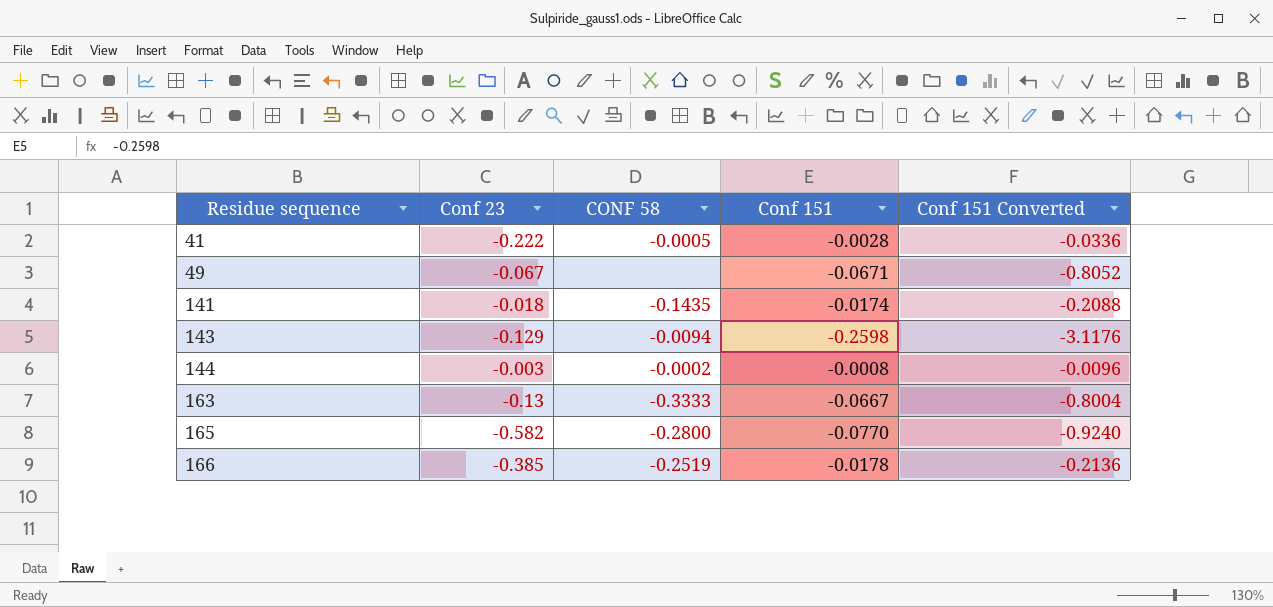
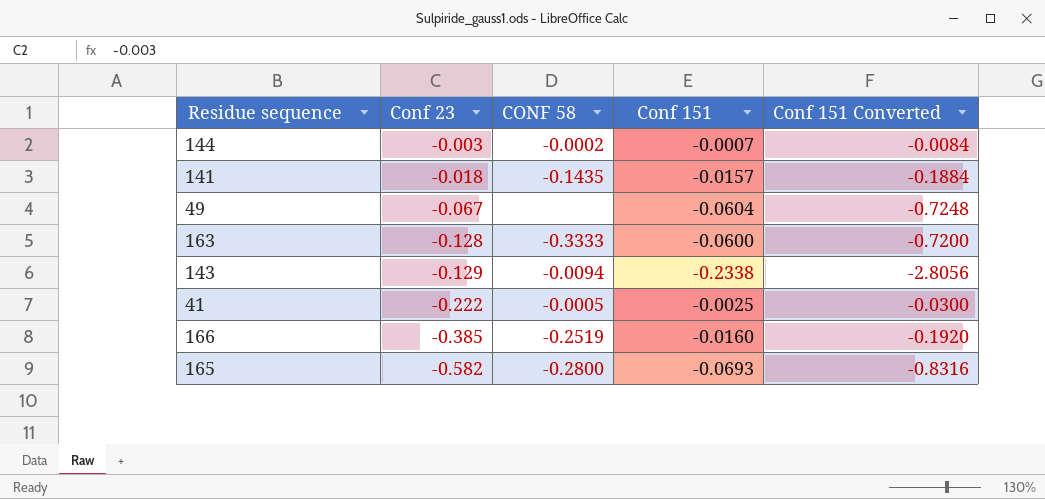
row order: Residue sequence ascending -> Conf 23 descending
144 | Conf 151: -0.0008 -> -0.0007
144 | Conf 151 Converted: -0.0096 -> -0.0084
141 | Conf 151: -0.0174 -> -0.0157
141 | Conf 151 Converted: -0.2088 -> -0.1884
49 | Conf 151: -0.0671 -> -0.0604
49 | Conf 151 Converted: -0.8052 -> -0.7248
163 | Conf 23: -0.13 -> -0.128
163 | Conf 151: -0.0667 -> -0.0600
163 | Conf 151 Converted: -0.8004 -> -0.7200
143 | Conf 151: -0.2598 -> -0.2338
143 | Conf 151 Converted: -3.1176 -> -2.8056
41 | Conf 151: -0.0028 -> -0.0025
41 | Conf 151 Converted: -0.0336 -> -0.0300
166 | Conf 151: -0.0178 -> -0.0160
166 | Conf 151 Converted: -0.2136 -> -0.1920
165 | Conf 151: -0.0770 -> -0.0693
165 | Conf 151 Converted: -0.9240 -> -0.8316

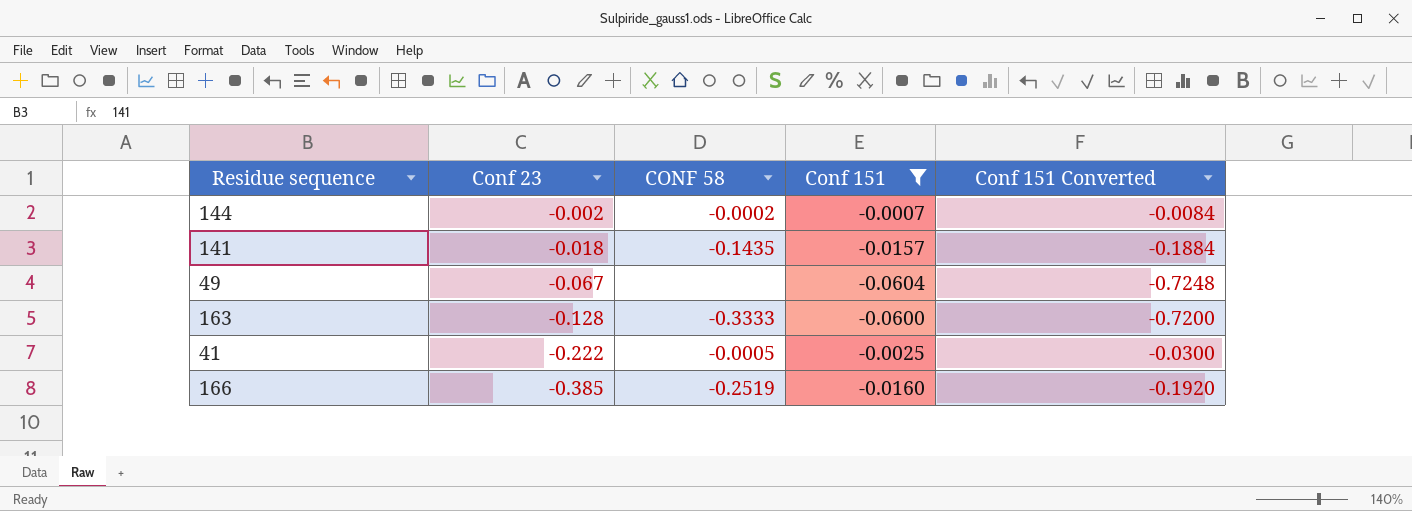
filter: none -> Conf 151 >= -0.0604
144 | Conf 23: -0.003 -> -0.002

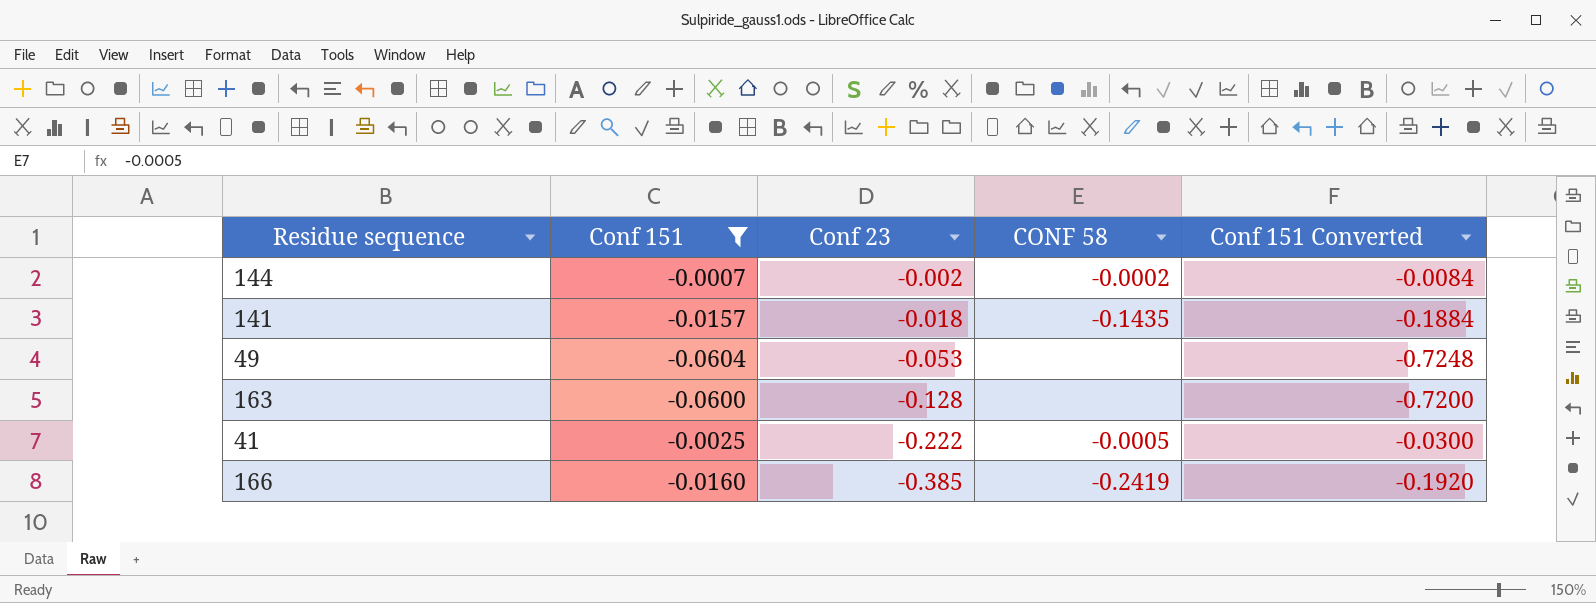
column Conf 151 | position: 4 -> 2
49 | Conf 23: -0.067 -> -0.053
163 | CONF 58: -0.3333 -> none
166 | CONF 58: -0.2519 -> -0.2419

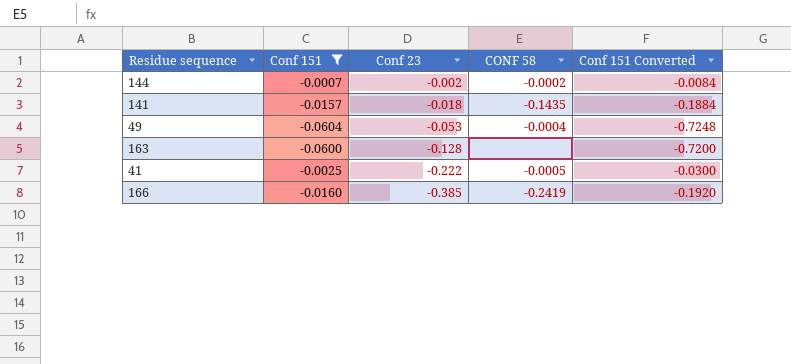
49 | CONF 58: none -> -0.0004

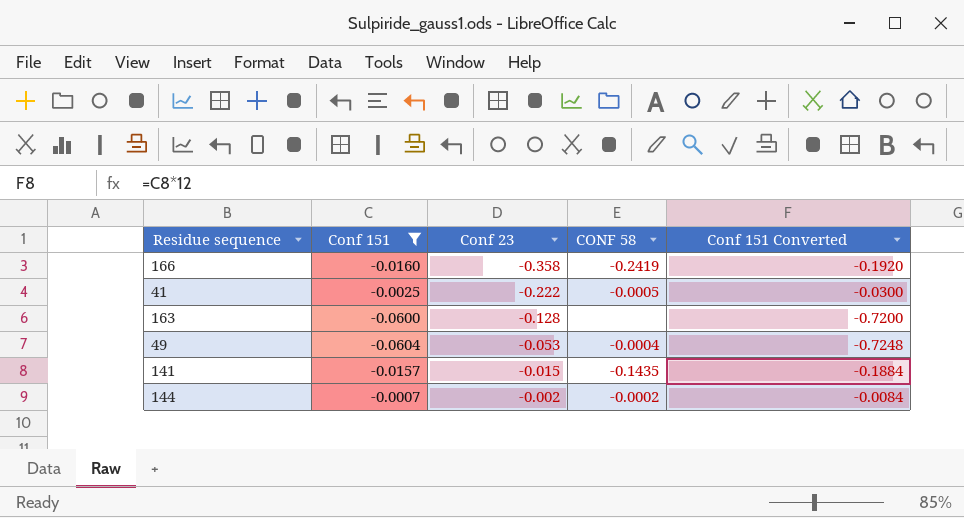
row order: Conf 23 descending -> Conf 23 ascending
166 | Conf 23: -0.385 -> -0.358
141 | Conf 23: -0.018 -> -0.015

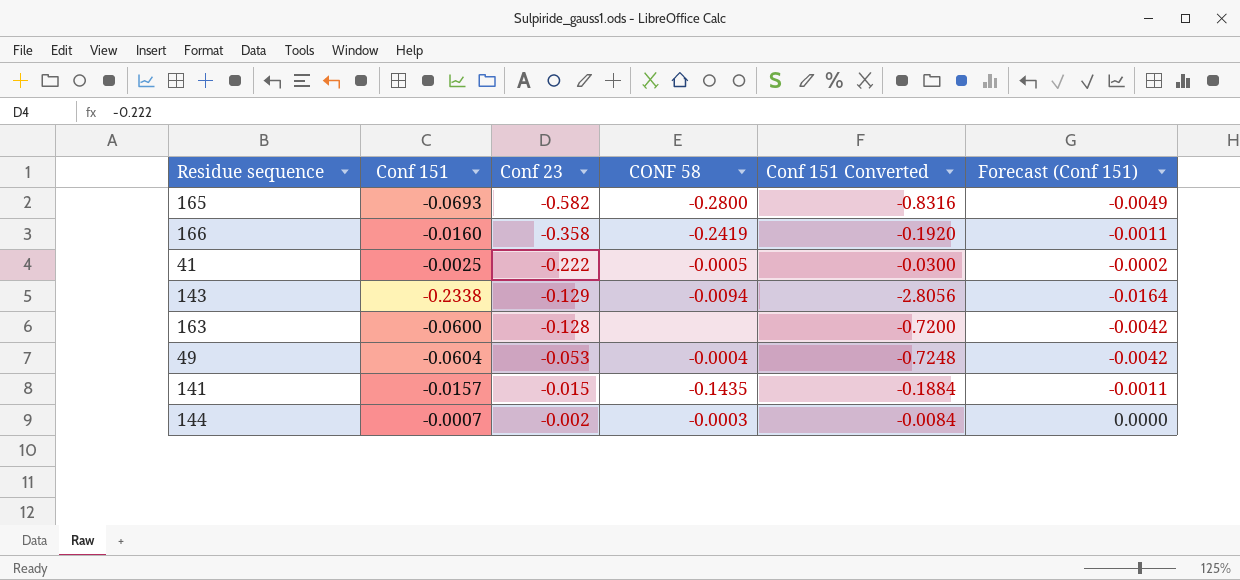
filter: Conf 151 >= -0.0604 -> none
column Forecast (Conf 151) | formula: none -> [Conf 151] * 0.07
144 | CONF 58: -0.0002 -> -0.0003

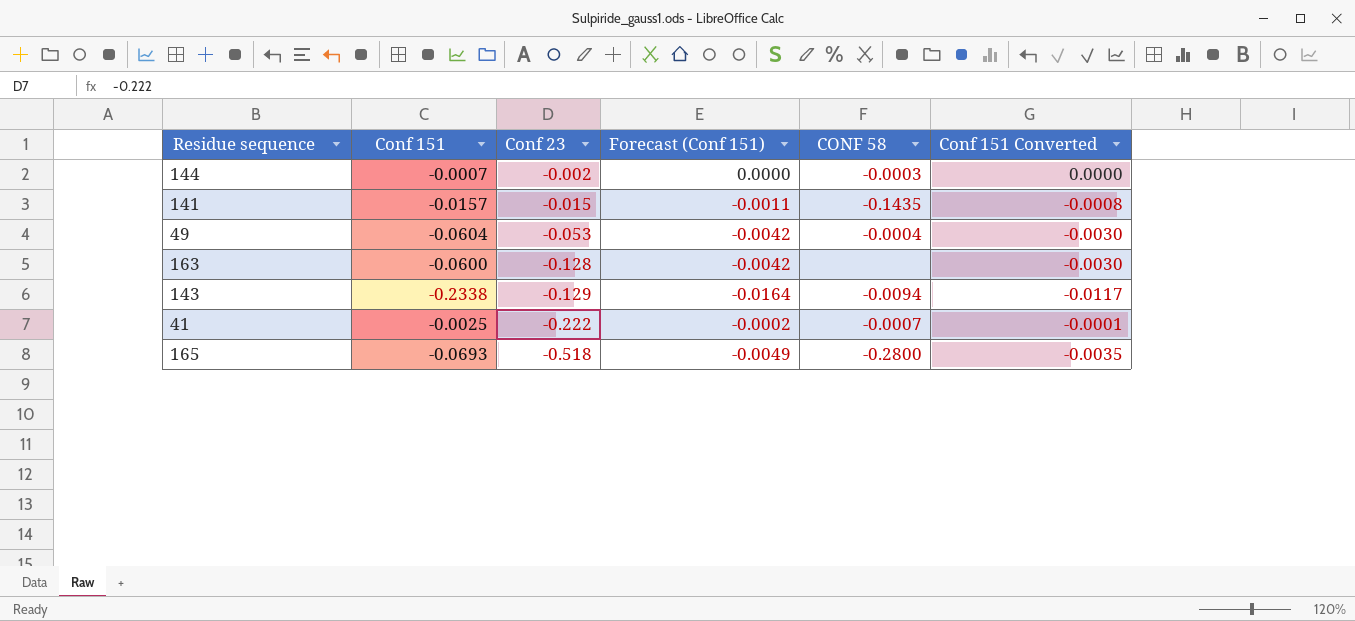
row order: Conf 23 ascending -> Conf 23 descending
column Forecast (Conf 151) | position: 6 -> 4
column Conf 151 Converted | formula: [Conf 151] * 12 -> [Conf 151] * 0.05
row 166: -0.0160 | -0.358 | -0.2419 | -0.1920 | -0.0011 -> none
41 | CONF 58: -0.0005 -> -0.0007
165 | Conf 23: -0.582 -> -0.518

